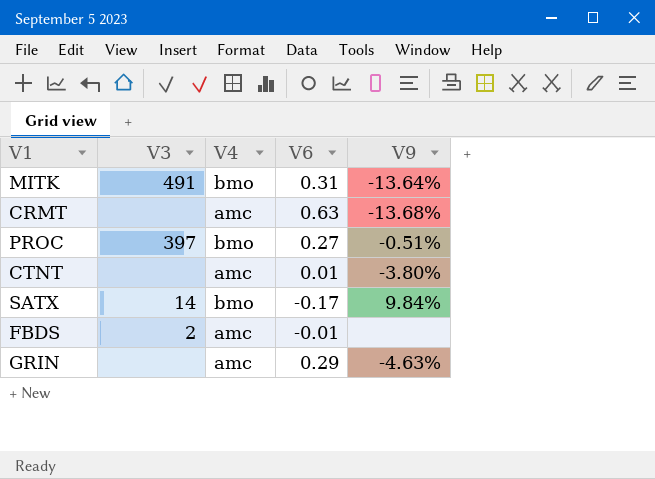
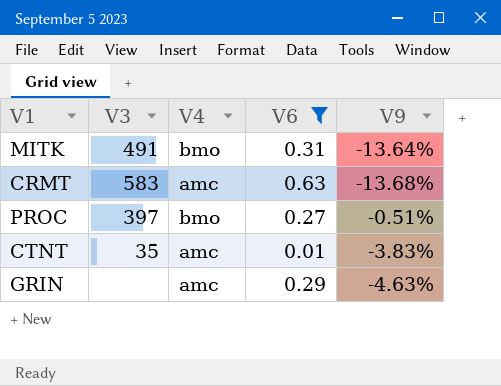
filter: none -> V6 >= 0.01
CRMT | V3: none -> 583
CTNT | V3: none -> 35
CTNT | V9: -3.80% -> -3.83%

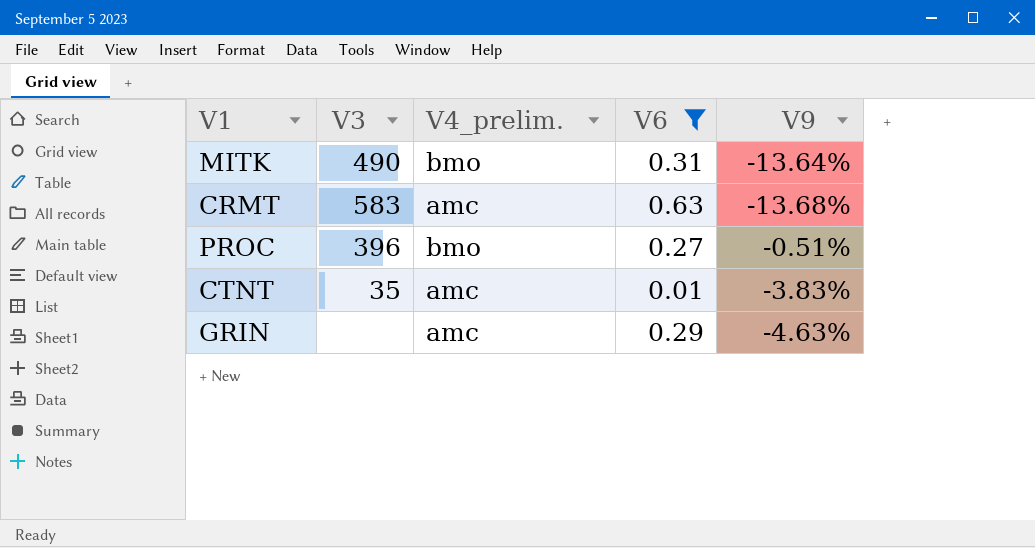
column name: V4 -> V4_prelim.
MITK | V3: 491 -> 490
PROC | V3: 397 -> 396

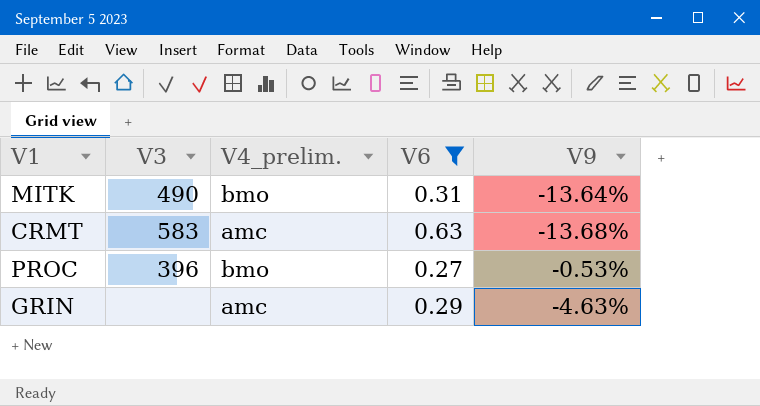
row CTNT: 35 | amc | 0.01 | -3.83% -> none
PROC | V9: -0.51% -> -0.53%

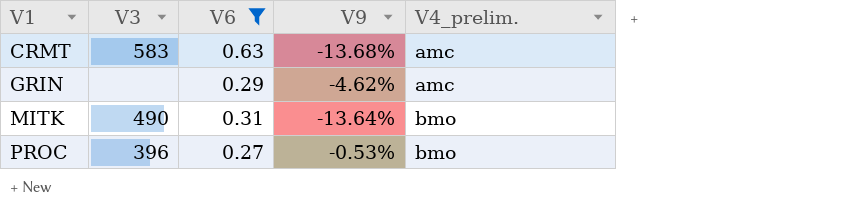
row order: none -> V1 ascending
column V4_prelim. | position: 3 -> 5
GRIN | V9: -4.63% -> -4.62%

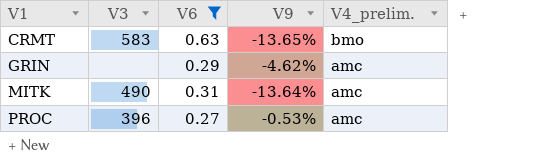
CRMT | V9: -13.68% -> -13.65%
CRMT | V4_prelim.: amc -> bmo
MITK | V4_prelim.: bmo -> amc
PROC | V4_prelim.: bmo -> amc

